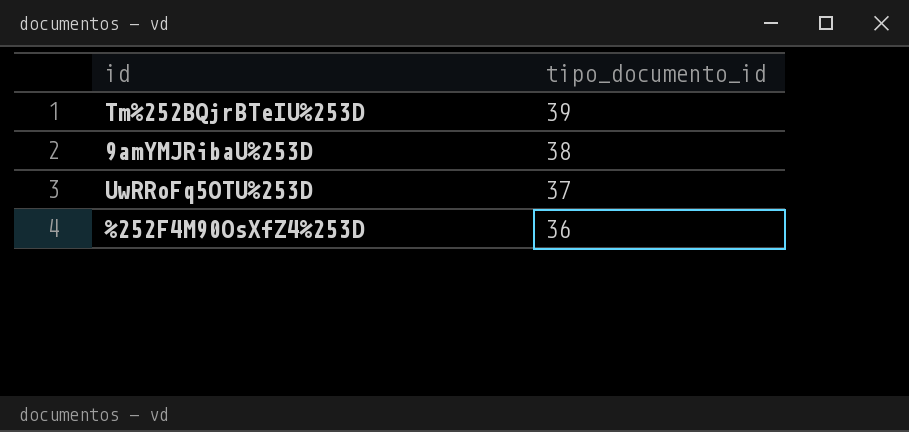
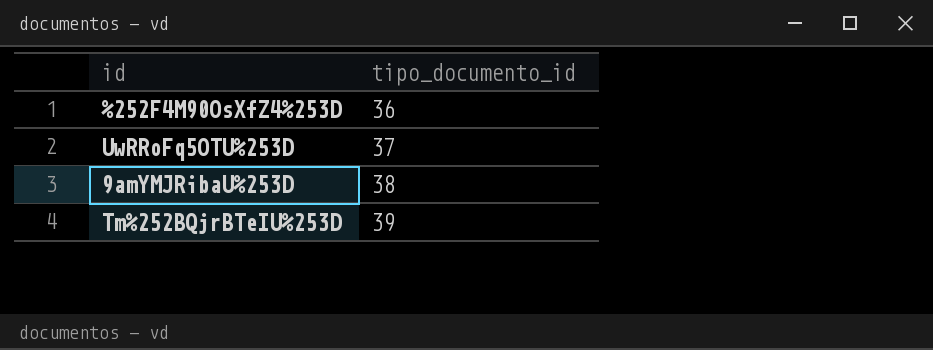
row order: tipo_documento_id descending -> tipo_documento_id ascending

